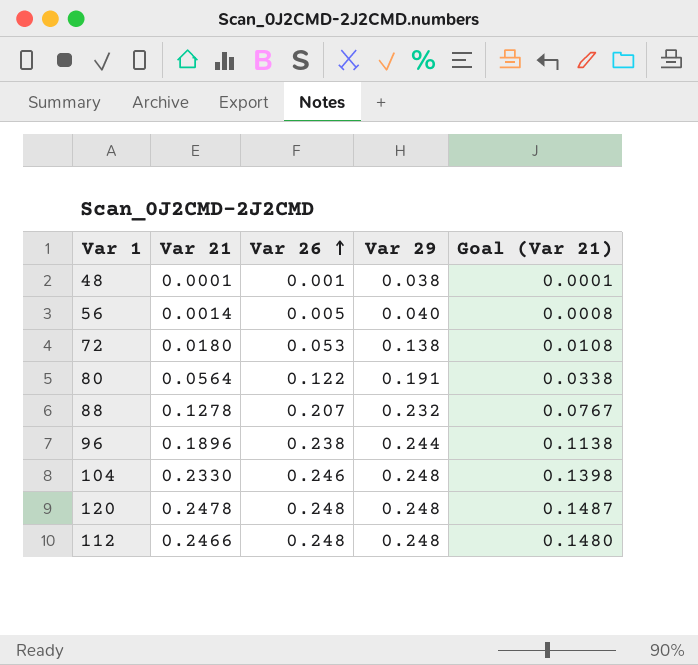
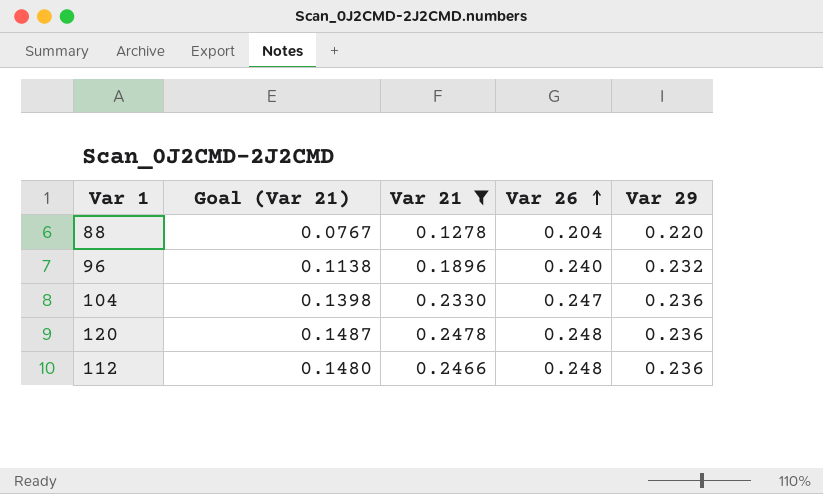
filter: none -> Var 21 >= 0.1278
column Goal (Var 21) | position: 5 -> 2
88 | Var 26: 0.207 -> 0.204
88 | Var 29: 0.232 -> 0.220
96 | Var 26: 0.238 -> 0.240
96 | Var 29: 0.244 -> 0.232
104 | Var 26: 0.246 -> 0.247
104 | Var 29: 0.248 -> 0.236
120 | Var 29: 0.248 -> 0.236
112 | Var 29: 0.248 -> 0.236

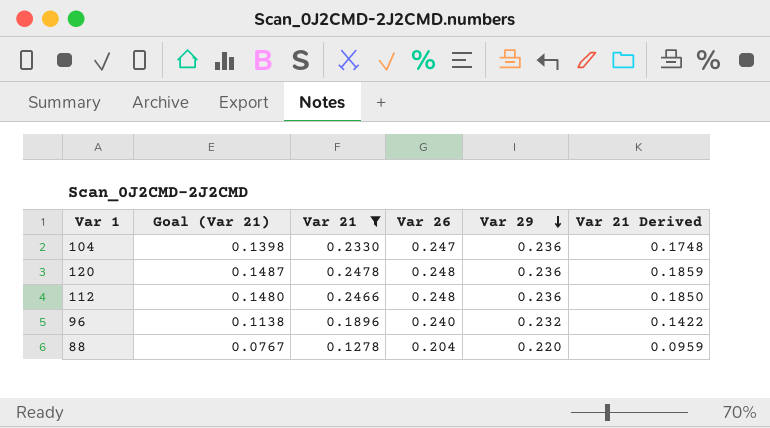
row order: Var 26 ascending -> Var 29 descending
column Var 21 Derived | formula: none -> [Var 21] * 0.75

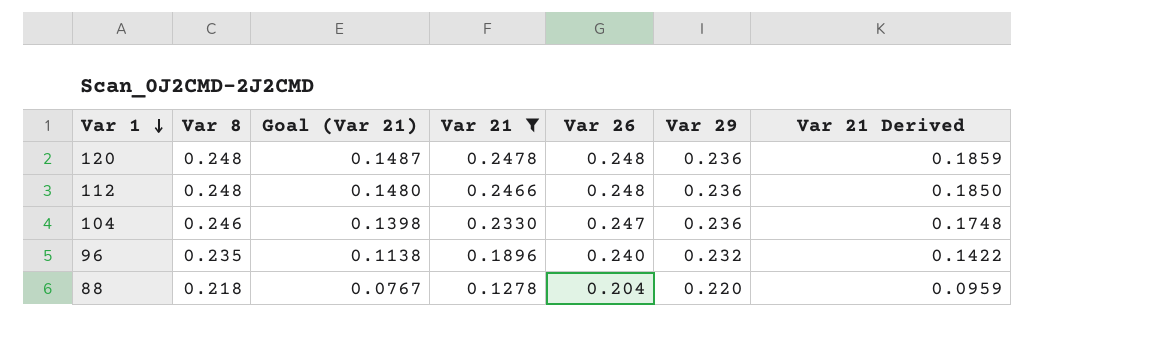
row order: Var 29 descending -> Var 1 descending
column Var 8 | position: none -> 2

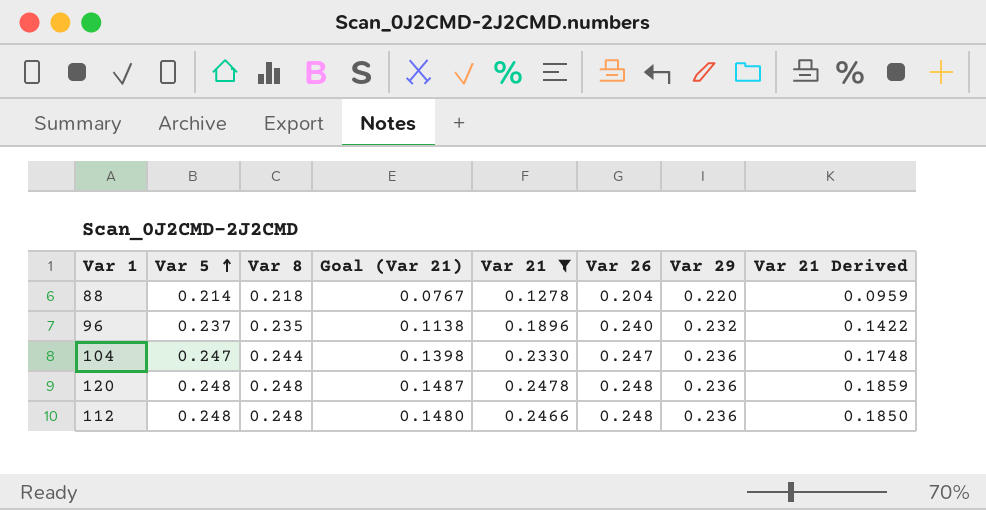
row order: Var 1 descending -> Var 5 ascending
column Var 5 | position: none -> 2
104 | Var 8: 0.246 -> 0.244

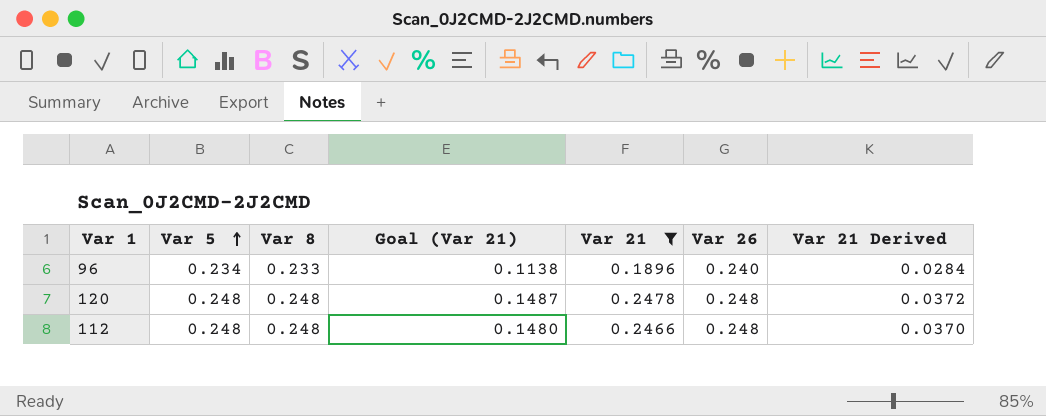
column Var 29 | position: 7 -> none
column Var 21 Derived | formula: [Var 21] * 0.75 -> [Var 21] * 0.15
row 88: 0.214 | 0.218 | 0.0767 | 0.1278 | 0.204 | 0.220 | 0.0959 -> none
row 104: 0.247 | 0.244 | 0.1398 | 0.2330 | 0.247 | 0.236 | 0.1748 -> none
96 | Var 5: 0.237 -> 0.234
96 | Var 8: 0.235 -> 0.233

